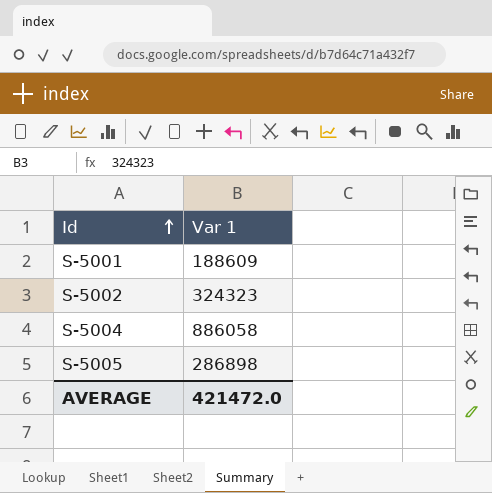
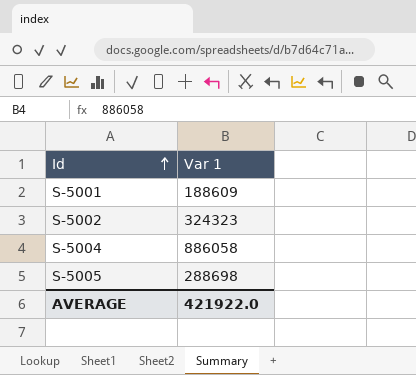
S-5005 | Var 1: 286898 -> 288698
AVERAGE | Var 1: 421472.0 -> 421922.0

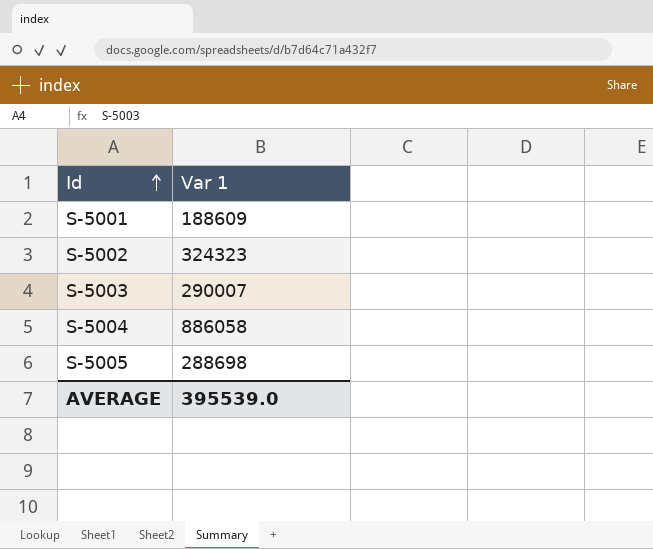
row S-5003: none -> 290007
AVERAGE | Var 1: 421922.0 -> 395539.0

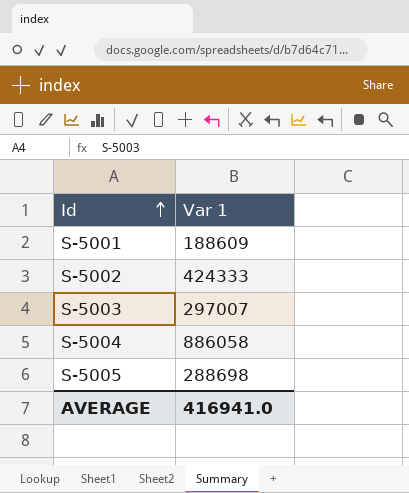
S-5002 | Var 1: 324323 -> 424333
S-5003 | Var 1: 290007 -> 297007
AVERAGE | Var 1: 395539.0 -> 416941.0

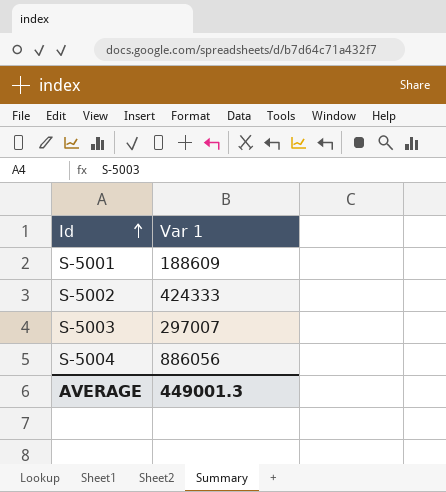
row S-5005: 288698 -> none
S-5004 | Var 1: 886058 -> 886056
AVERAGE | Var 1: 416941.0 -> 449001.3

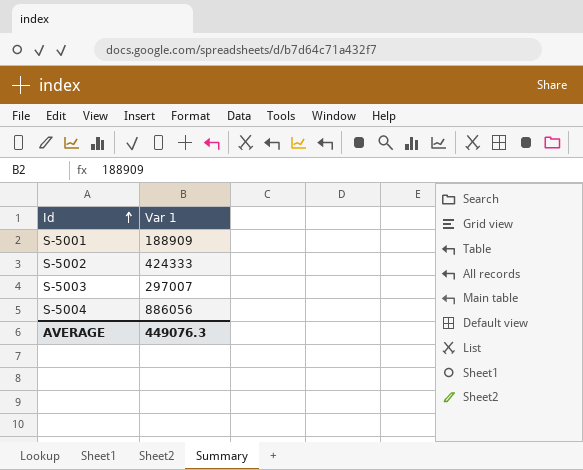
S-5001 | Var 1: 188609 -> 188909
AVERAGE | Var 1: 449001.3 -> 449076.3

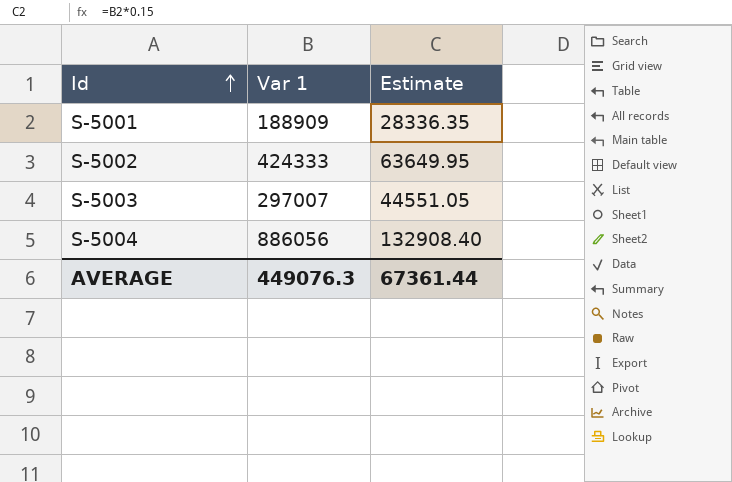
column Estimate | formula: none -> [Var 1] * 0.15

